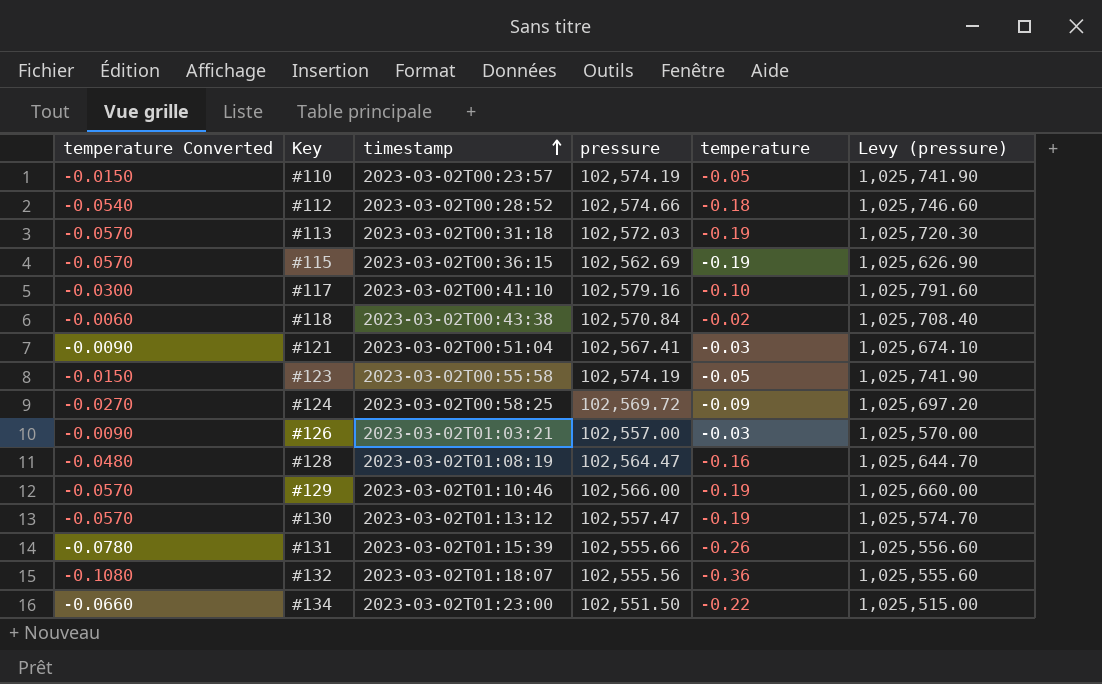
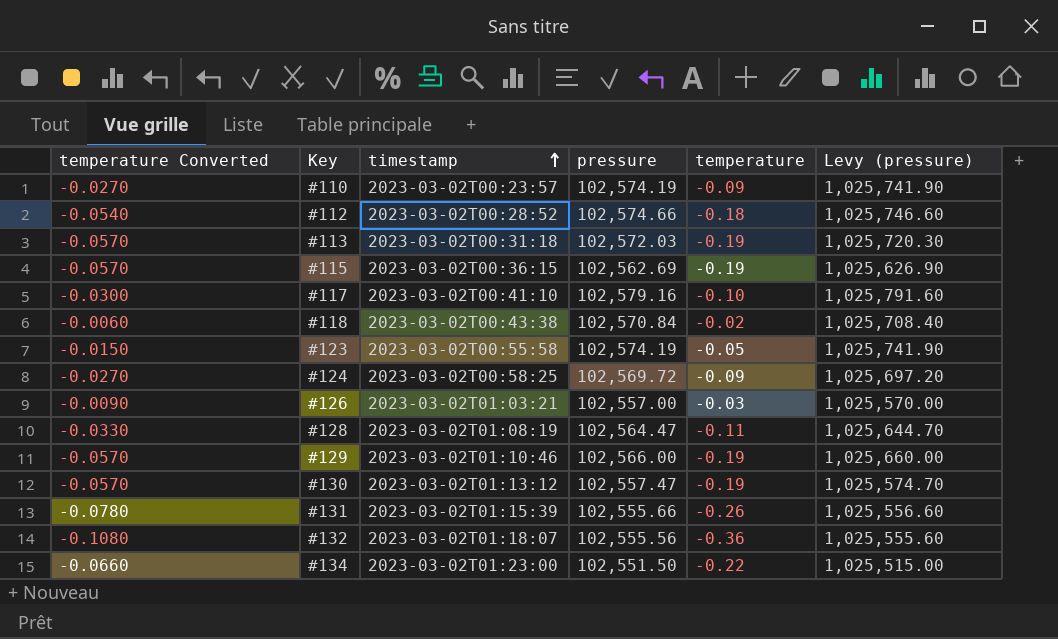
row #121: -0.0090 | 2023-03-02T00:51:04 | 102,567.41 | -0.03 | 1,025,674.10 -> none
#110 | temperature Converted: -0.0150 -> -0.0270
#110 | temperature: -0.05 -> -0.09
#128 | temperature Converted: -0.0480 -> -0.0330
#128 | temperature: -0.16 -> -0.11

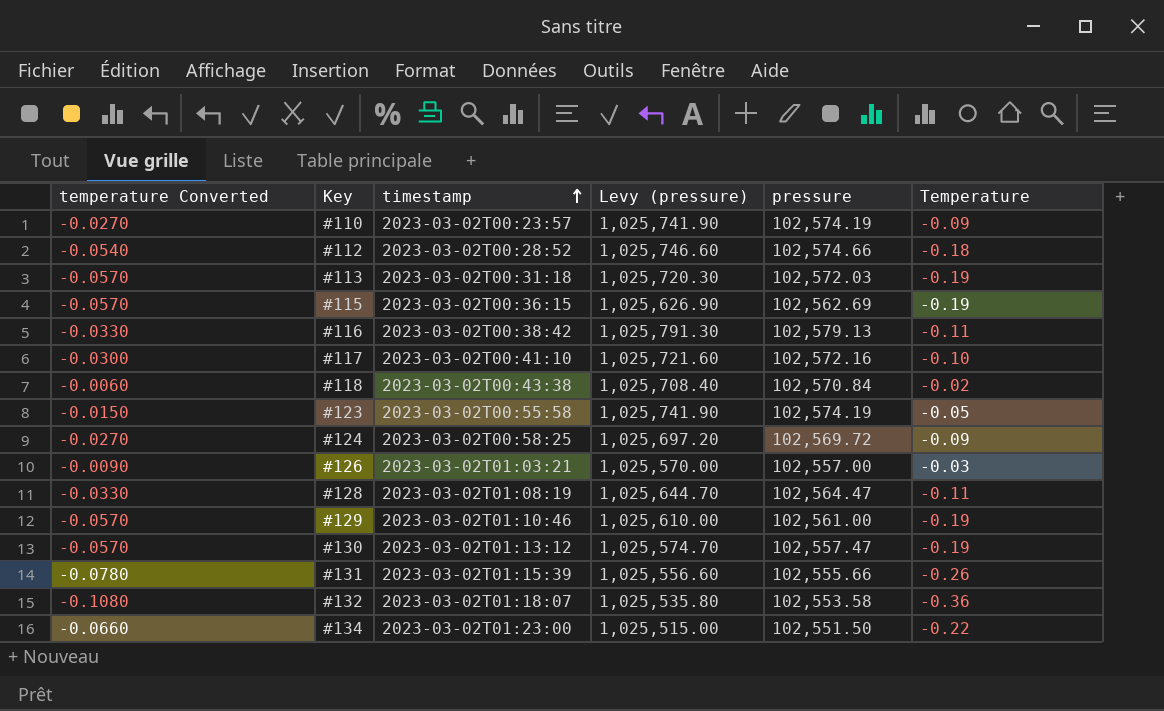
column Levy (pressure) | position: 6 -> 4
column name: temperature -> Temperature
row #116: none -> -0.0330 | 2023-03-02T00:38:42 | 1,025,791.30 | 102,579.13 | -0.11
#117 | Levy (pressure): 1,025,791.60 -> 1,025,721.60
#117 | pressure: 102,579.16 -> 102,572.16
#129 | Levy (pressure): 1,025,660.00 -> 1,025,610.00
#129 | pressure: 102,566.00 -> 102,561.00
#132 | Levy (pressure): 1,025,555.60 -> 1,025,535.80
#132 | pressure: 102,555.56 -> 102,553.58

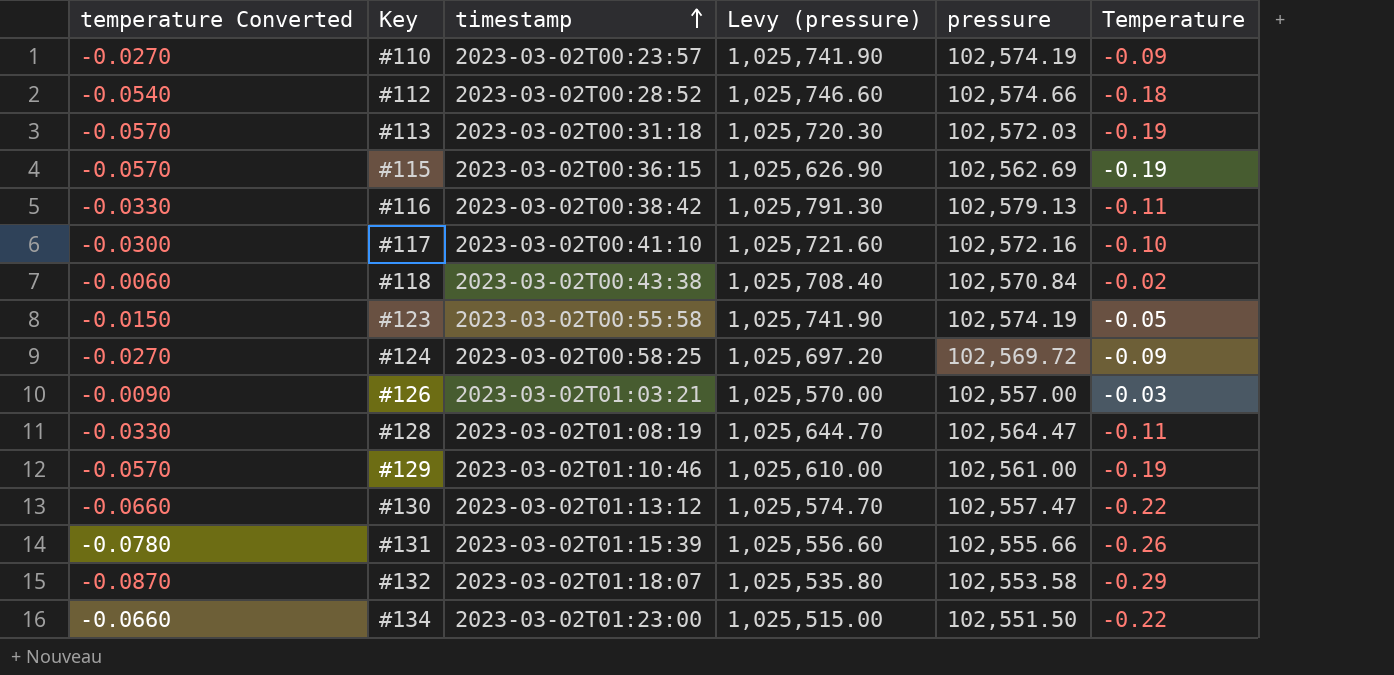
#130 | temperature Converted: -0.0570 -> -0.0660
#130 | Temperature: -0.19 -> -0.22
#132 | temperature Converted: -0.1080 -> -0.0870
#132 | Temperature: -0.36 -> -0.29

